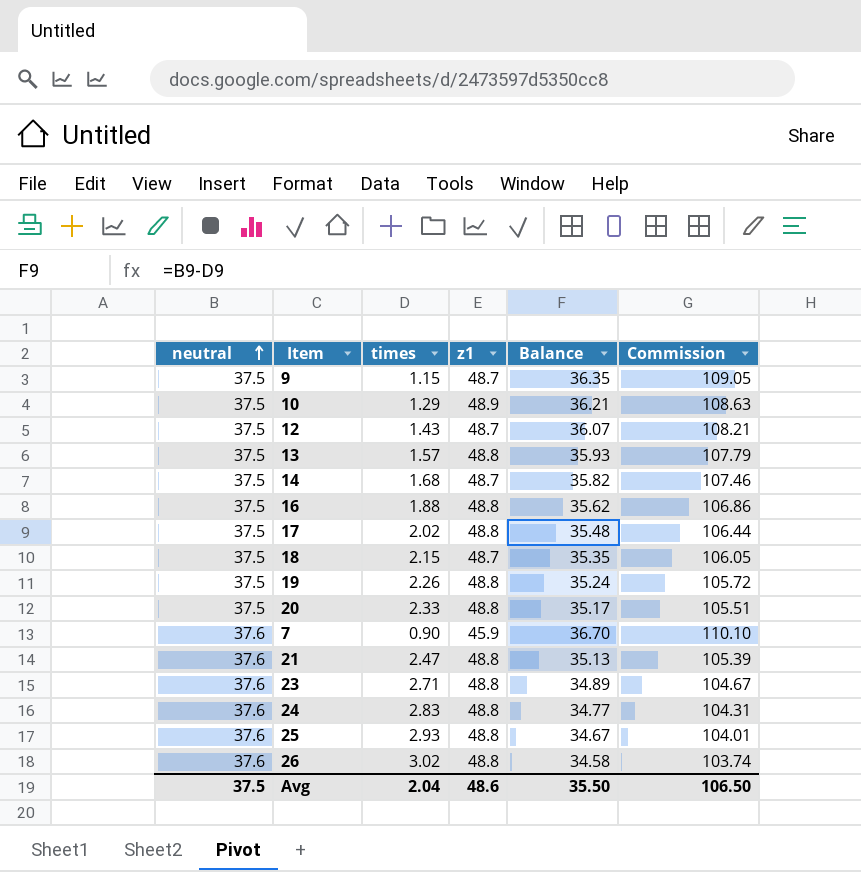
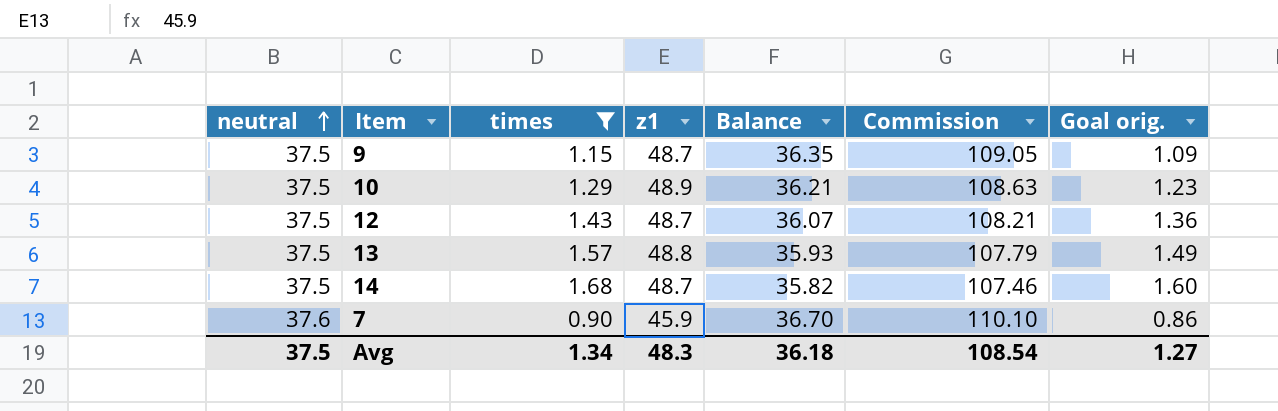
filter: none -> times <= 1.68
column Goal orig. | formula: none -> [times] * 0.95
Avg | times: 2.04 -> 1.34
Avg | z1: 48.6 -> 48.3
Avg | Balance: 35.50 -> 36.18
Avg | Commission: 106.50 -> 108.54

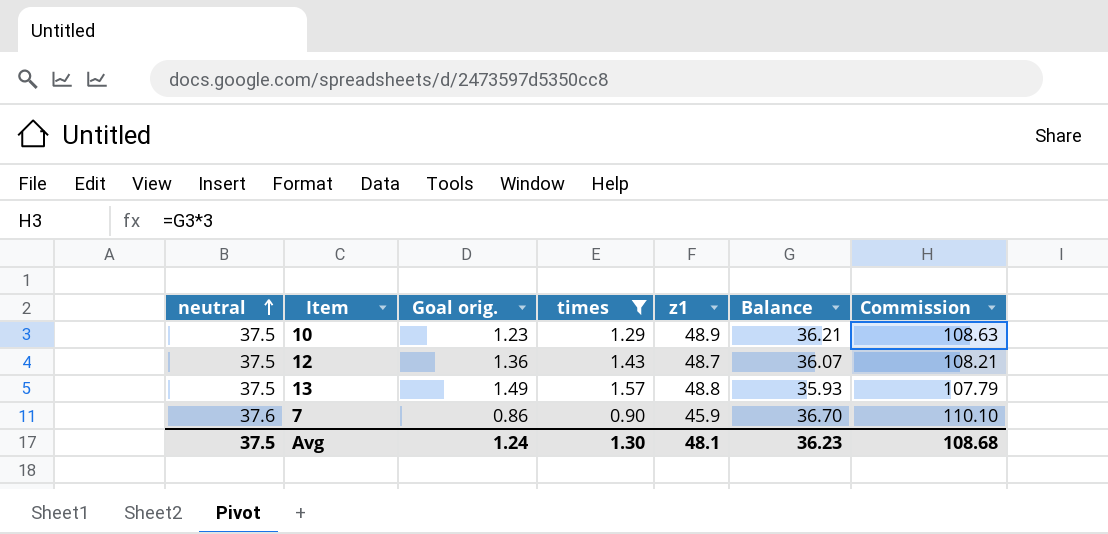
column Goal orig. | position: 7 -> 3
row 9: 37.5 | 1.15 | 48.7 | 36.35 | 109.05 | 1.09 -> none
row 14: 37.5 | 1.68 | 48.7 | 35.82 | 107.46 | 1.60 -> none
Avg | Goal orig.: 1.27 -> 1.24
Avg | times: 1.34 -> 1.30
Avg | z1: 48.3 -> 48.1
Avg | Balance: 36.18 -> 36.23
Avg | Commission: 108.54 -> 108.68

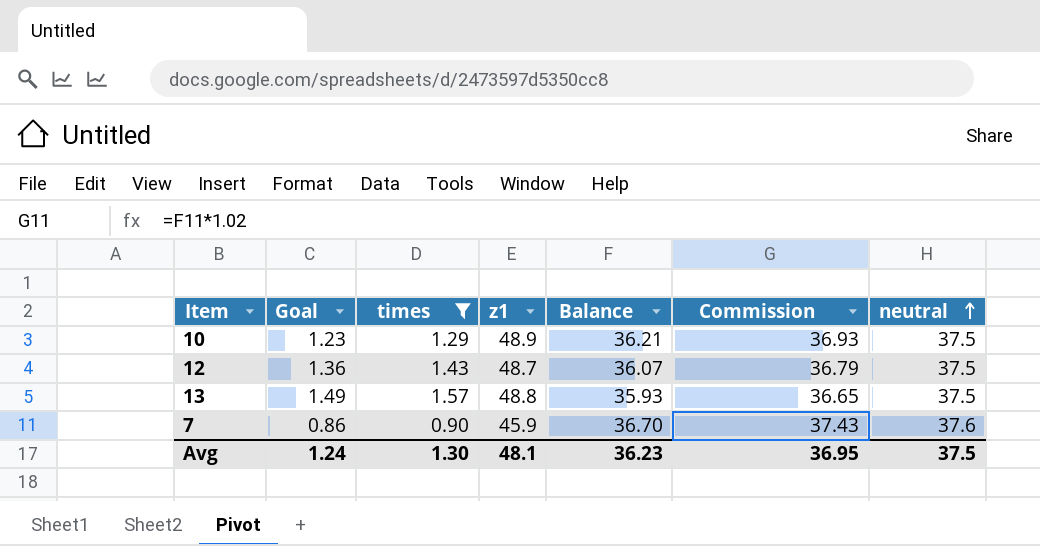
column name: Goal orig. -> Goal
column Commission | formula: [Balance] * 3 -> [Balance] * 1.02
column neutral | position: 1 -> 7
Avg | Commission: 108.68 -> 36.95

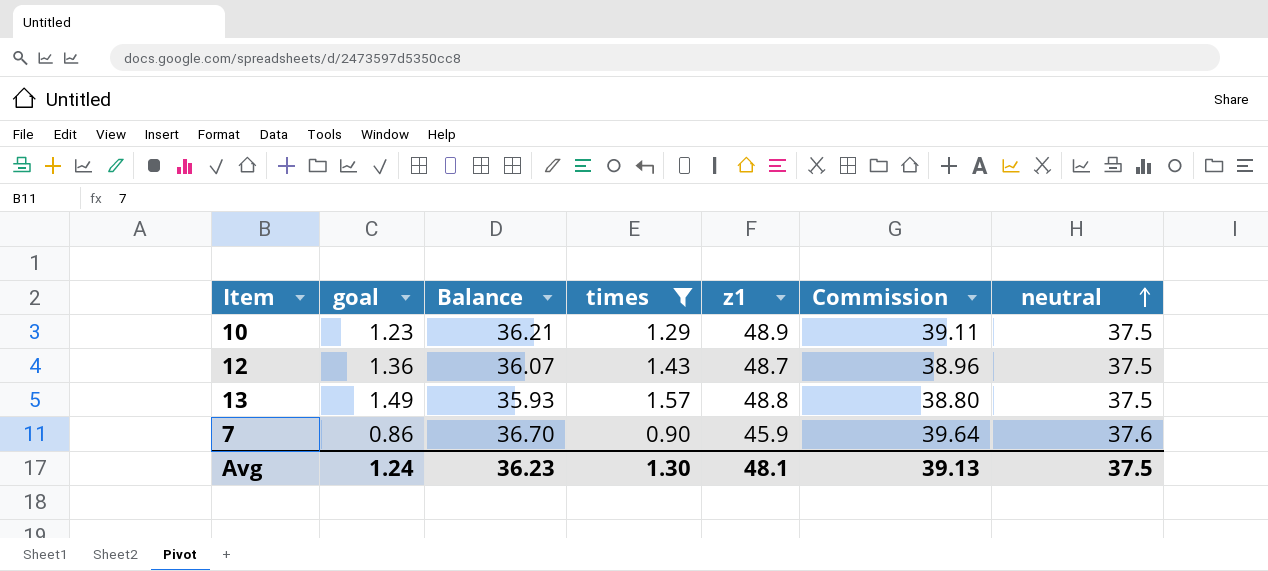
column name: Goal -> goal
column Balance | position: 5 -> 3
column Commission | formula: [Balance] * 1.02 -> [Balance] * 1.08
Avg | Commission: 36.95 -> 39.13

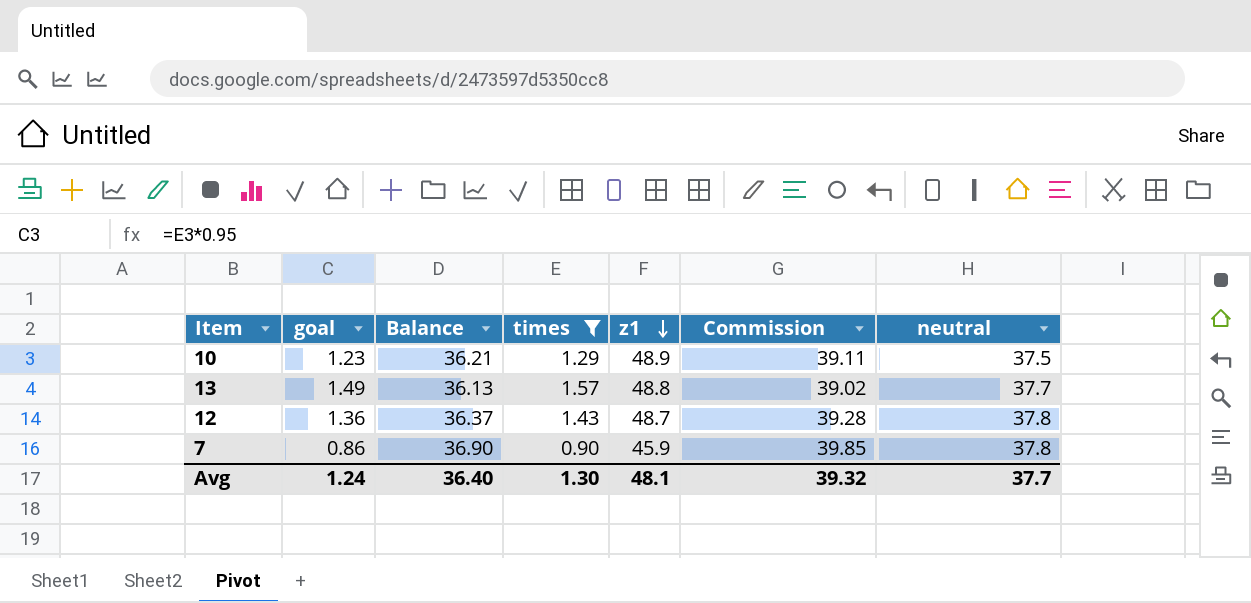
row order: neutral ascending -> z1 descending
13 | Balance: 35.93 -> 36.13
13 | Commission: 38.80 -> 39.02
13 | neutral: 37.5 -> 37.7
12 | Balance: 36.07 -> 36.37
12 | Commission: 38.96 -> 39.28
12 | neutral: 37.5 -> 37.8
7 | Balance: 36.70 -> 36.90
7 | Commission: 39.64 -> 39.85
7 | neutral: 37.6 -> 37.8
Avg | Balance: 36.23 -> 36.40
Avg | Commission: 39.13 -> 39.32
Avg | neutral: 37.5 -> 37.7

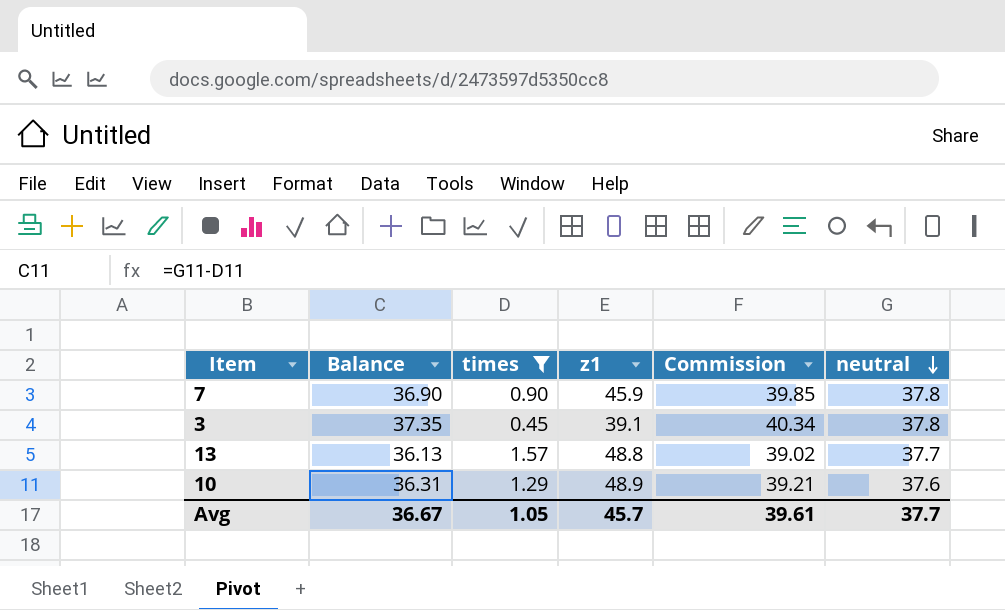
row order: z1 descending -> neutral descending
column goal | formula: [times] * 0.95 -> none
row 12: 1.36 | 36.37 | 1.43 | 48.7 | 39.28 | 37.8 -> none
row 3: none -> 37.35 | 0.45 | 39.1 | 40.34 | 37.8
10 | Balance: 36.21 -> 36.31
10 | Commission: 39.11 -> 39.21
10 | neutral: 37.5 -> 37.6
Avg | Balance: 36.40 -> 36.67
Avg | times: 1.30 -> 1.05
Avg | z1: 48.1 -> 45.7
Avg | Commission: 39.32 -> 39.61

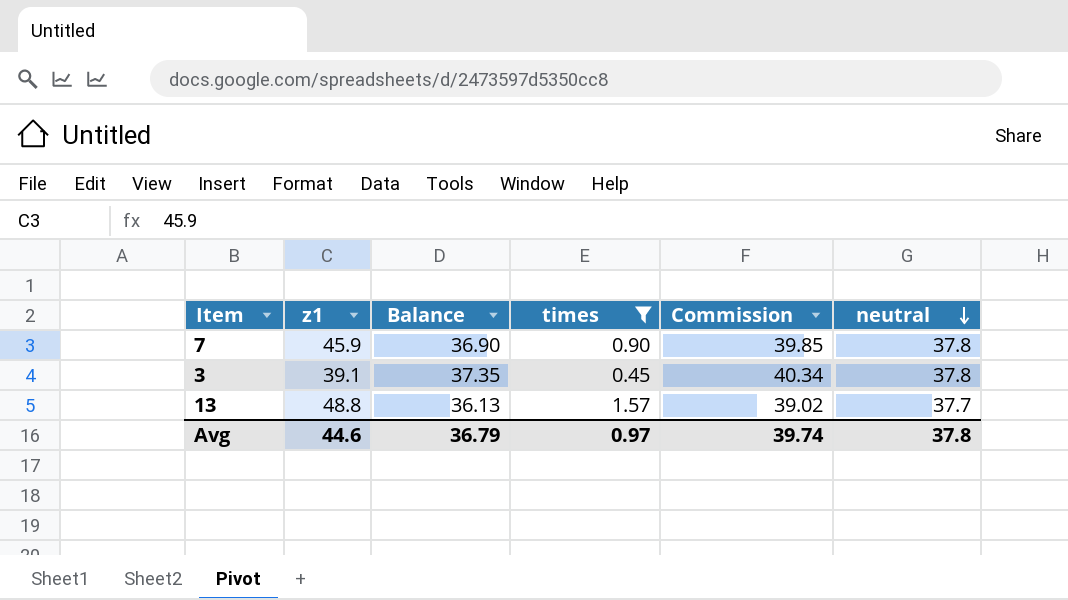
column z1 | position: 4 -> 2
row 10: 36.31 | 1.29 | 48.9 | 39.21 | 37.6 -> none
Avg | z1: 45.7 -> 44.6
Avg | Balance: 36.67 -> 36.79
Avg | times: 1.05 -> 0.97
Avg | Commission: 39.61 -> 39.74
Avg | neutral: 37.7 -> 37.8

